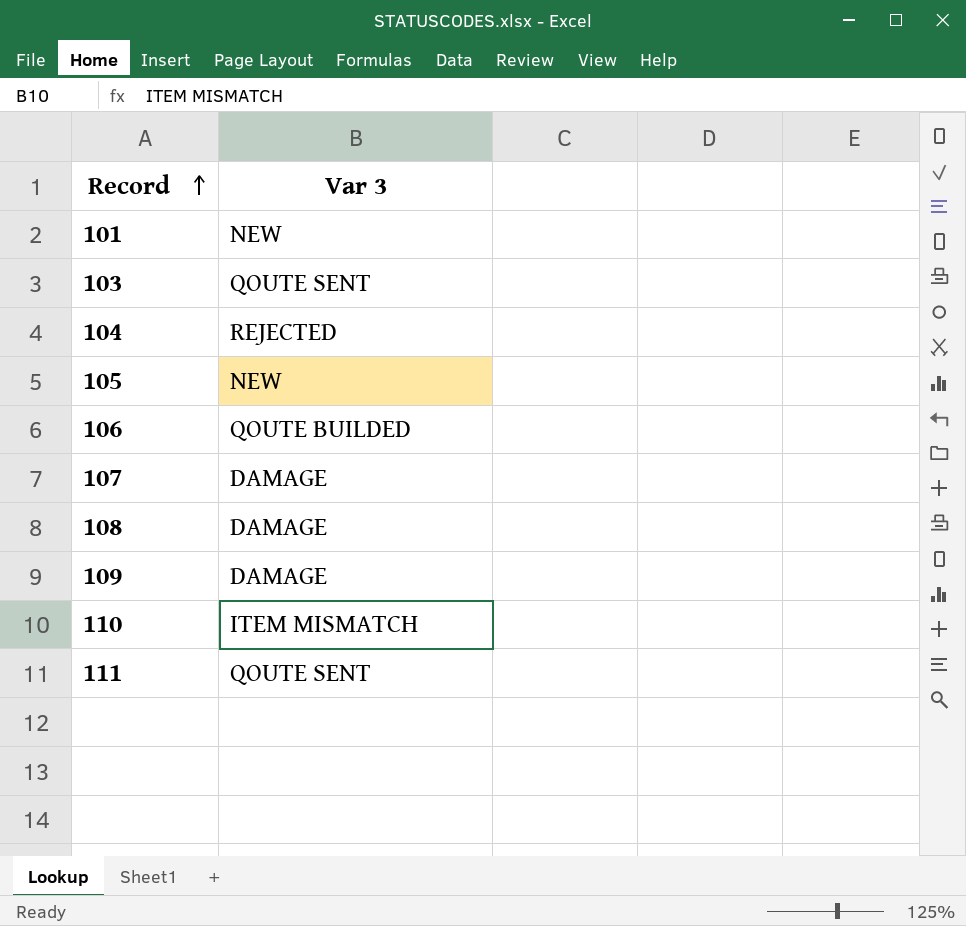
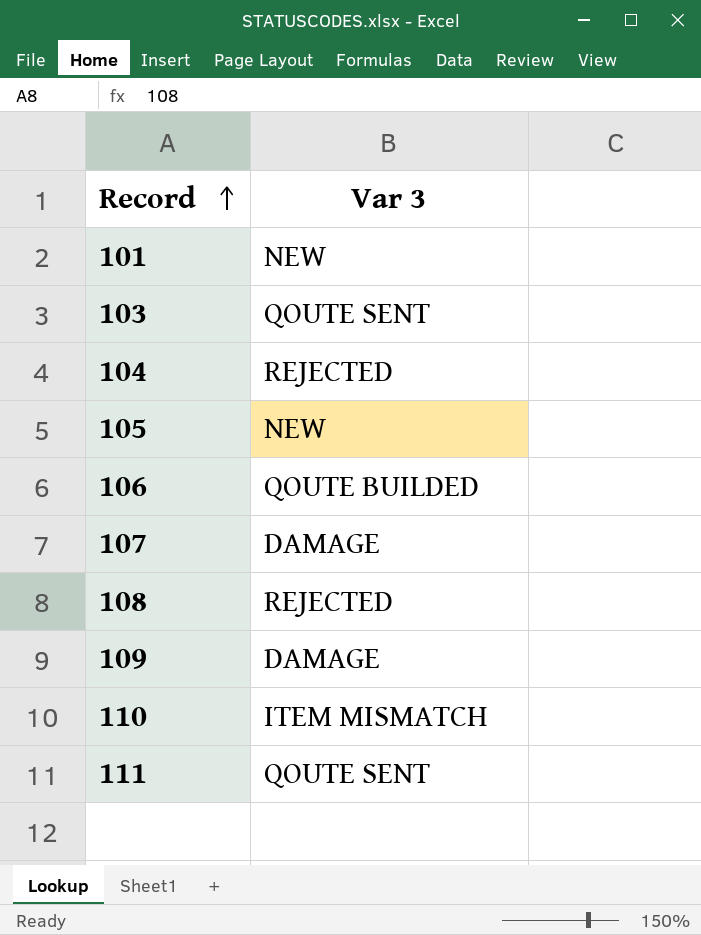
108 | Var 3: DAMAGE -> REJECTED

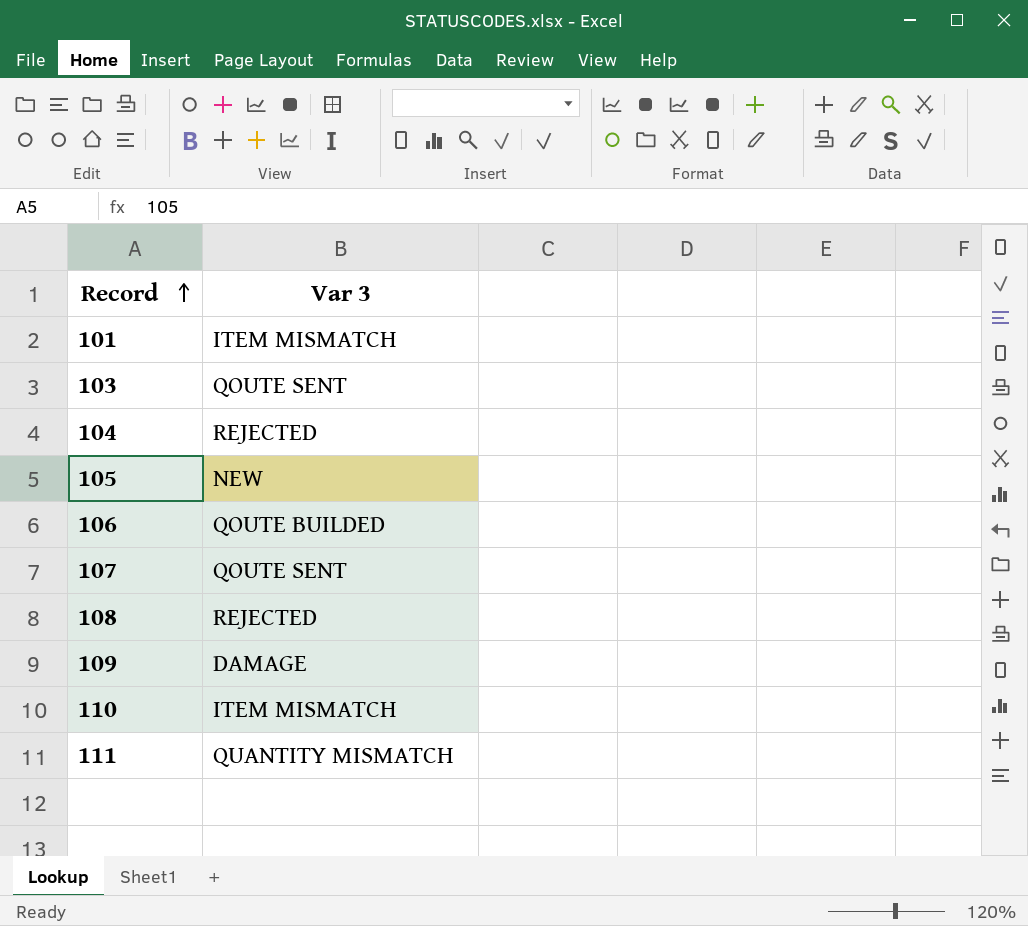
101 | Var 3: NEW -> ITEM MISMATCH
107 | Var 3: DAMAGE -> QOUTE SENT
111 | Var 3: QOUTE SENT -> QUANTITY MISMATCH

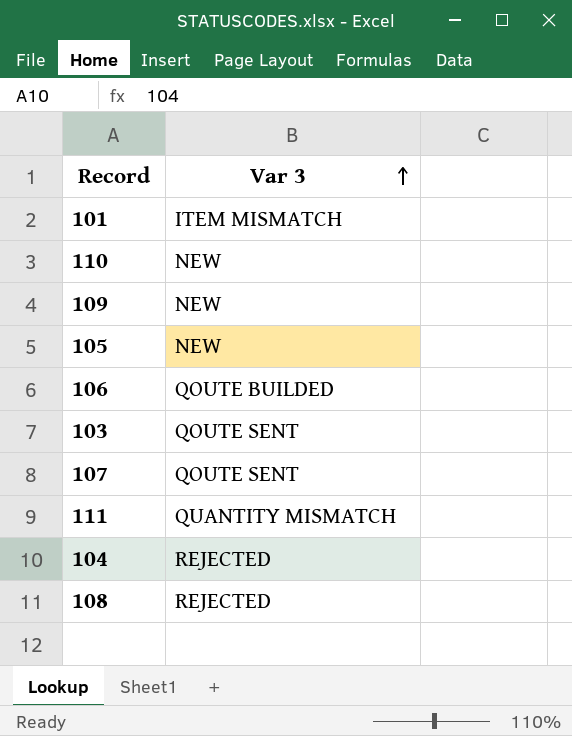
row order: Record ascending -> Var 3 ascending
110 | Var 3: ITEM MISMATCH -> NEW
109 | Var 3: DAMAGE -> NEW

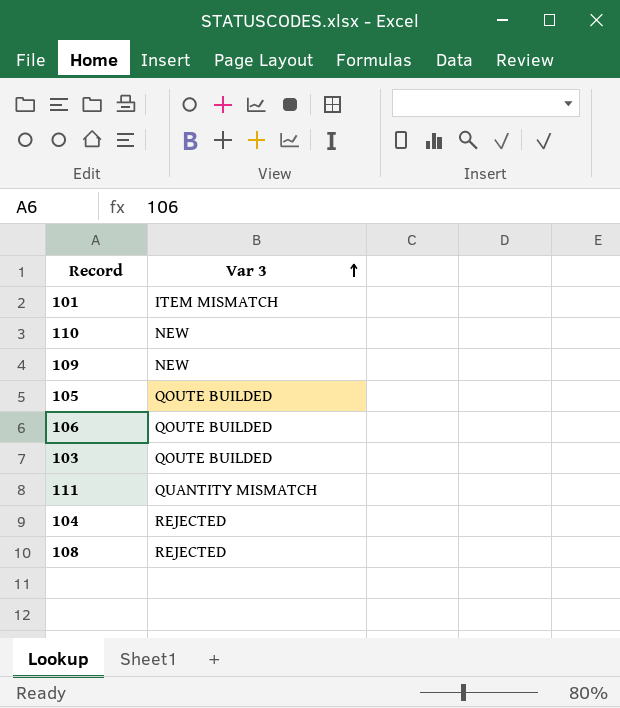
row 107: QOUTE SENT -> none
105 | Var 3: NEW -> QOUTE BUILDED
103 | Var 3: QOUTE SENT -> QOUTE BUILDED

